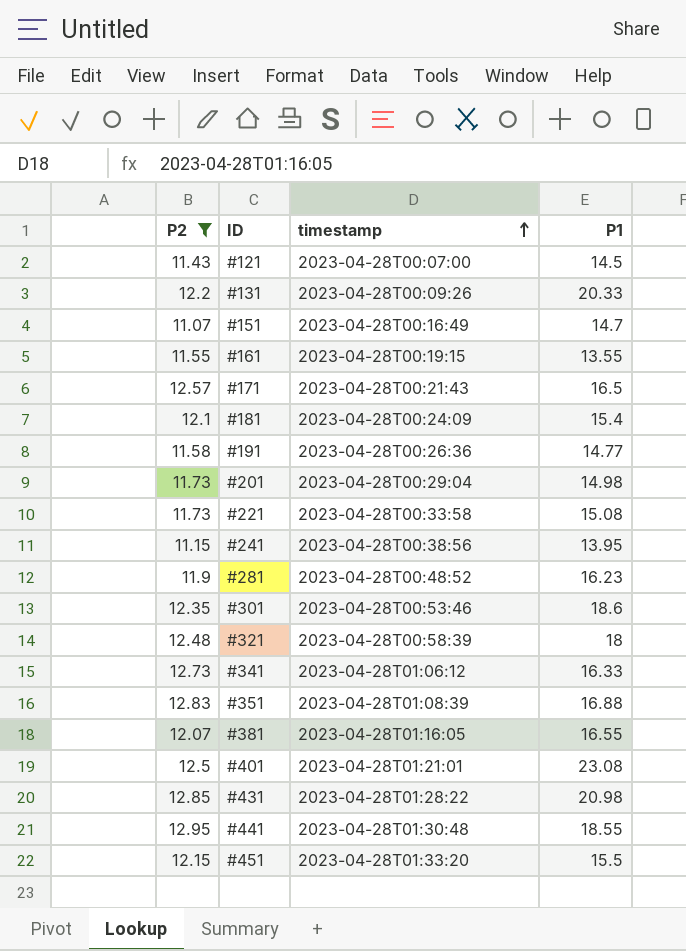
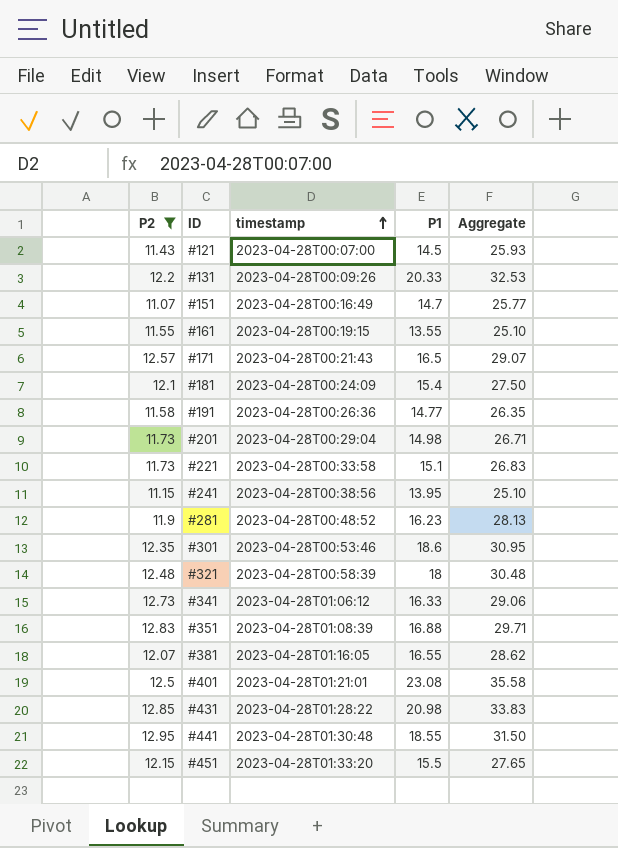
column Aggregate | formula: none -> [P2] + [P1]
#221 | P1: 15.08 -> 15.1

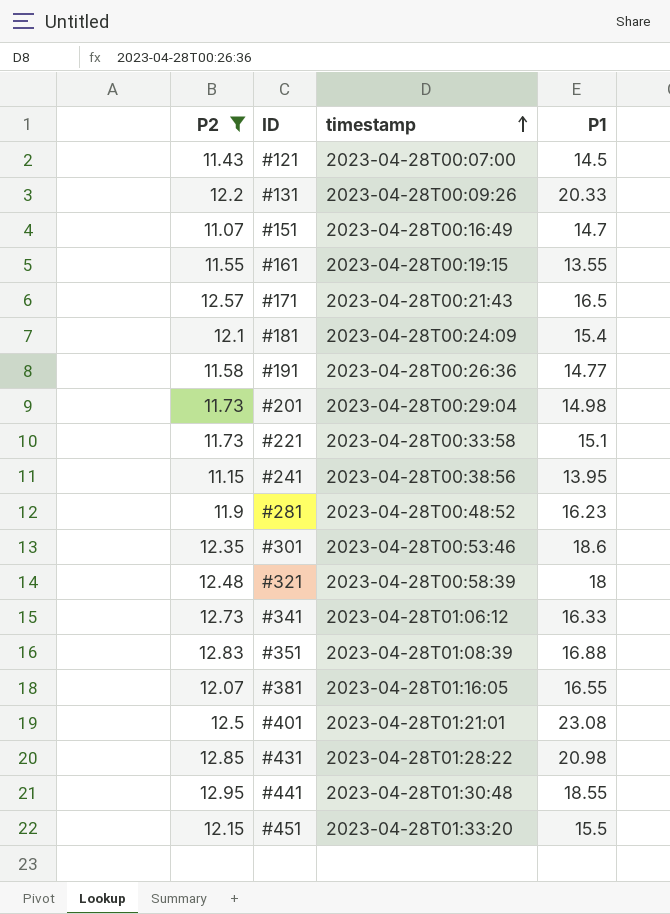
column Aggregate | formula: [P2] + [P1] -> none

